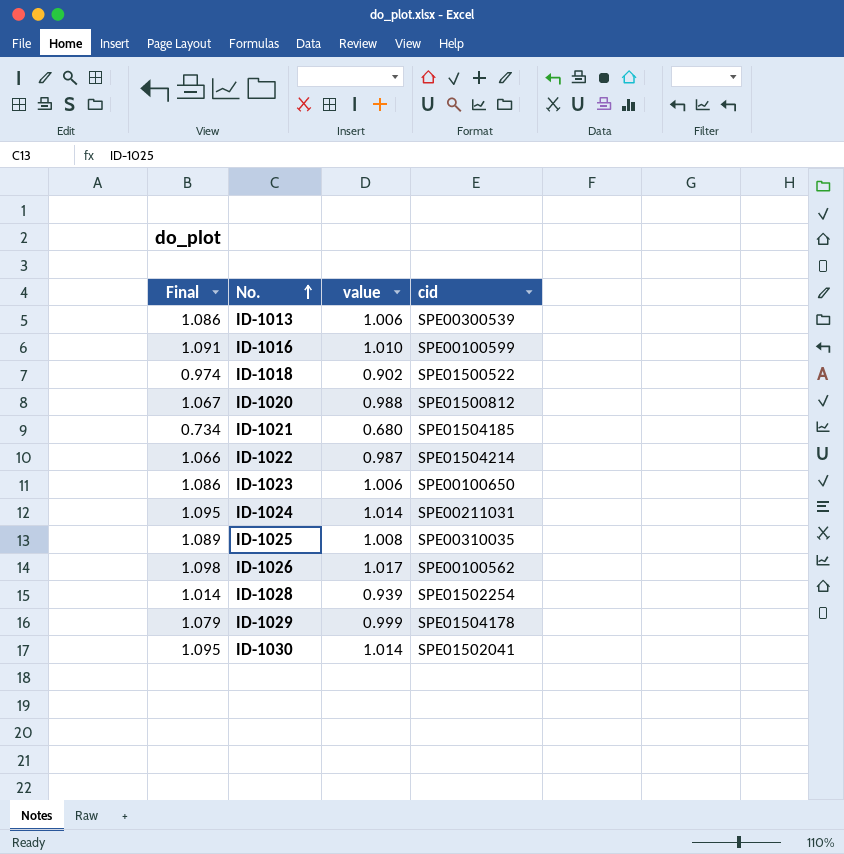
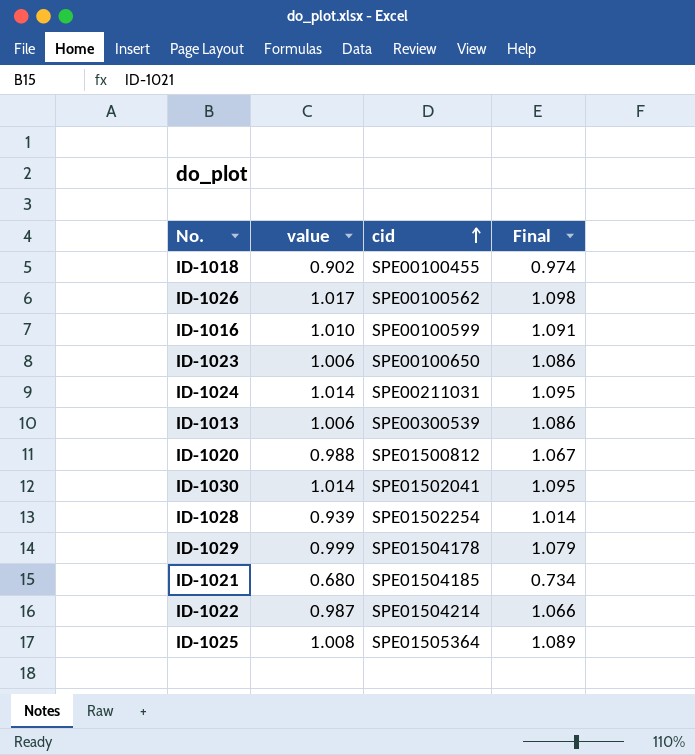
row order: No. ascending -> cid ascending
column Final | position: 1 -> 4
ID-1018 | cid: SPE01500522 -> SPE00100455
ID-1025 | cid: SPE00310035 -> SPE01505364

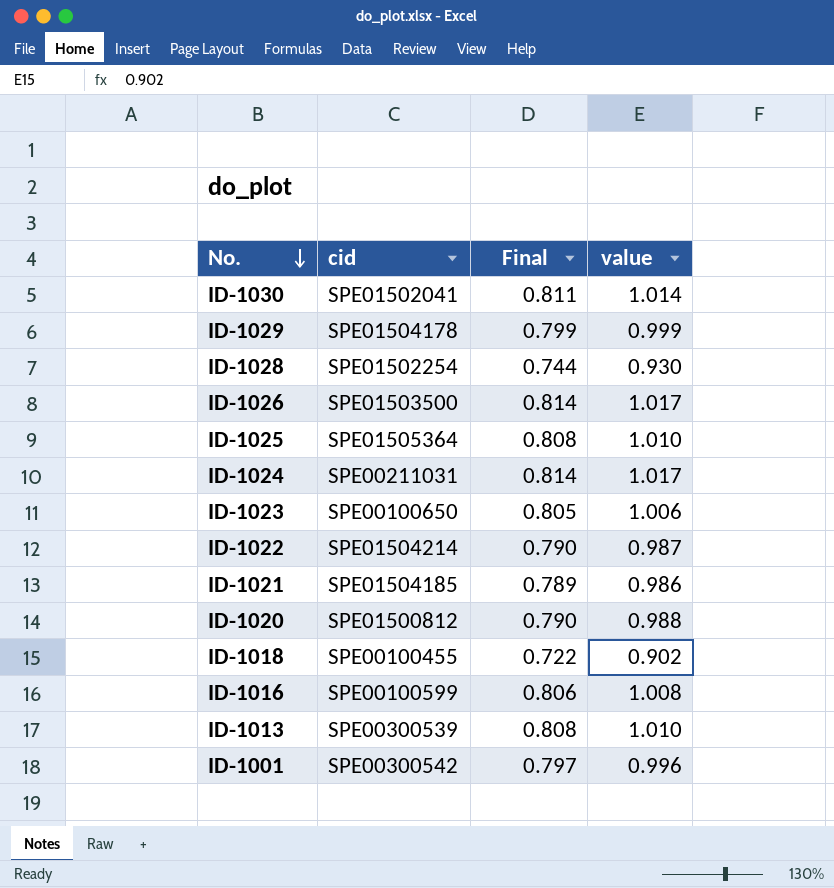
row order: cid ascending -> No. descending
column Final | formula: [value] * 1.08 -> [value] * 0.8
column value | position: 2 -> 4
ID-1028 | value: 0.939 -> 0.930
ID-1026 | cid: SPE00100562 -> SPE01503500
ID-1025 | value: 1.008 -> 1.010
ID-1024 | value: 1.014 -> 1.017
ID-1021 | value: 0.680 -> 0.986
ID-1016 | value: 1.010 -> 1.008
ID-1013 | value: 1.006 -> 1.010
row ID-1001: none -> SPE00300542 | 0.797 | 0.996

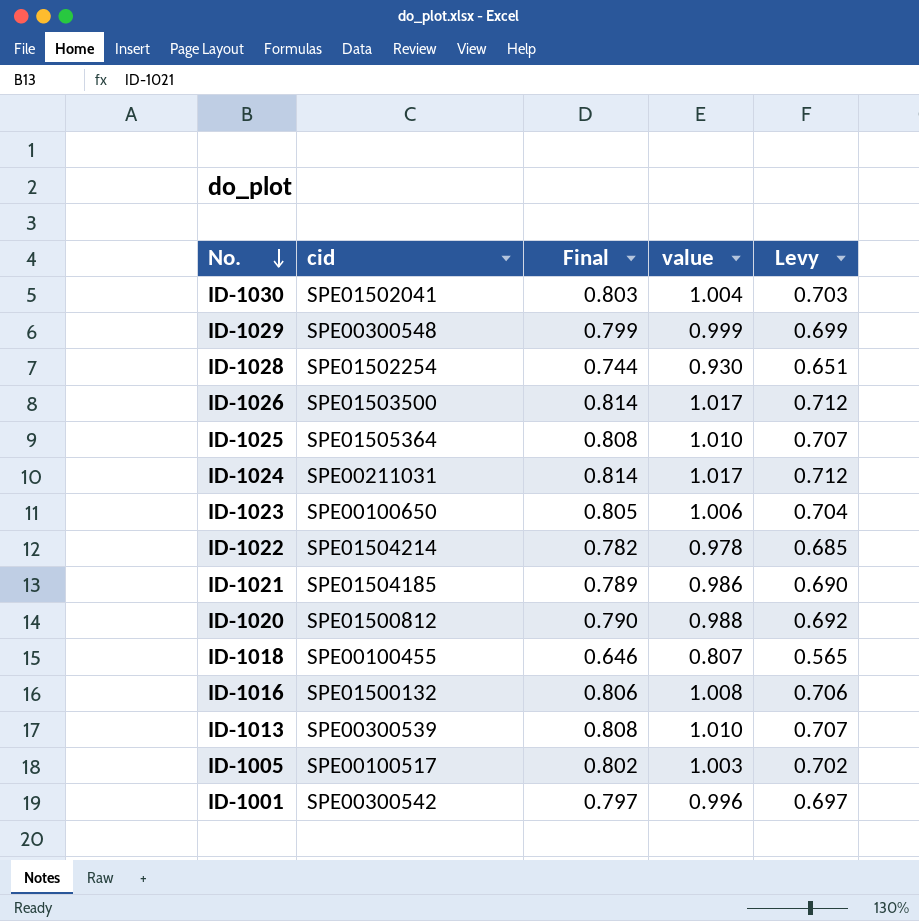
column Levy | formula: none -> [value] * 0.7
ID-1030 | Final: 0.811 -> 0.803
ID-1030 | value: 1.014 -> 1.004
ID-1029 | cid: SPE01504178 -> SPE00300548
ID-1022 | Final: 0.790 -> 0.782
ID-1022 | value: 0.987 -> 0.978
ID-1018 | Final: 0.722 -> 0.646
ID-1018 | value: 0.902 -> 0.807
ID-1016 | cid: SPE00100599 -> SPE01500132
row ID-1005: none -> SPE00100517 | 0.802 | 1.003 | 0.702

